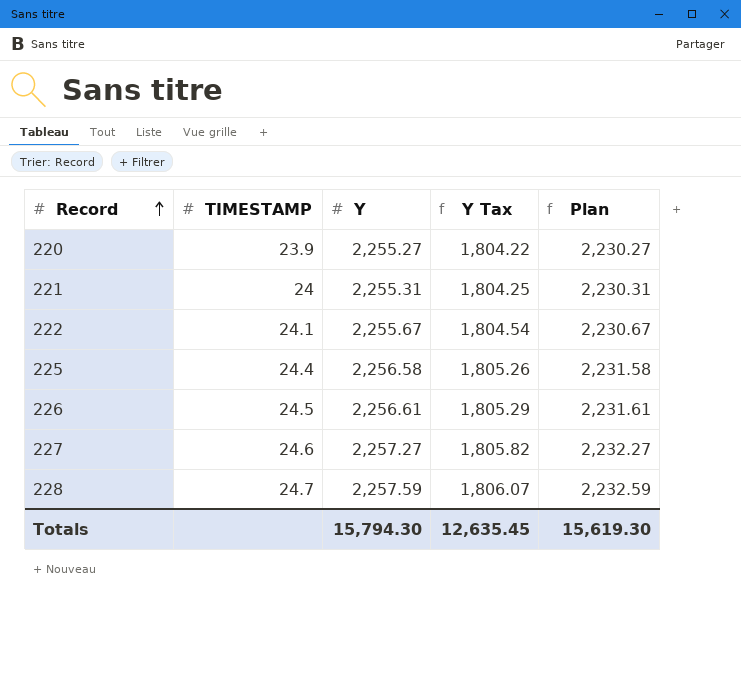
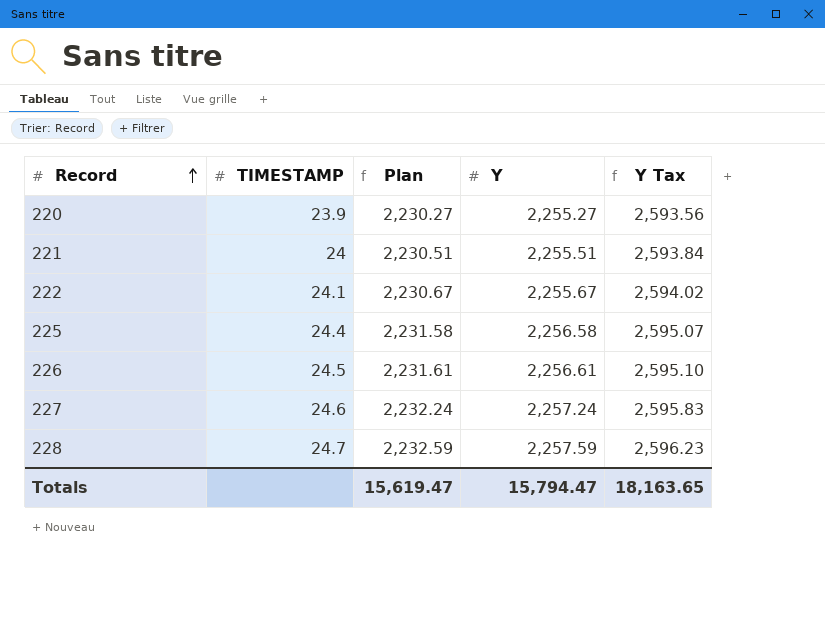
column Plan | position: 5 -> 3
column Y Tax | formula: [Y] * 0.8 -> [Y] * 1.15
221 | Plan: 2,230.31 -> 2,230.51
221 | Y: 2,255.31 -> 2,255.51
227 | Plan: 2,232.27 -> 2,232.24
227 | Y: 2,257.27 -> 2,257.24
Totals | Plan: 15,619.30 -> 15,619.47
Totals | Y: 15,794.30 -> 15,794.47
Totals | Y Tax: 12,635.45 -> 18,163.65

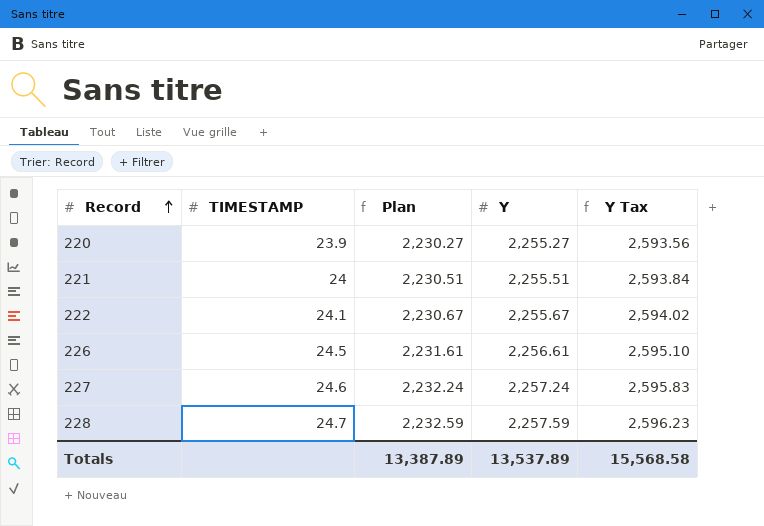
row 225: 24.4 | 2,231.58 | 2,256.58 | 2,595.07 -> none
Totals | Plan: 15,619.47 -> 13,387.89
Totals | Y: 15,794.47 -> 13,537.89
Totals | Y Tax: 18,163.65 -> 15,568.58

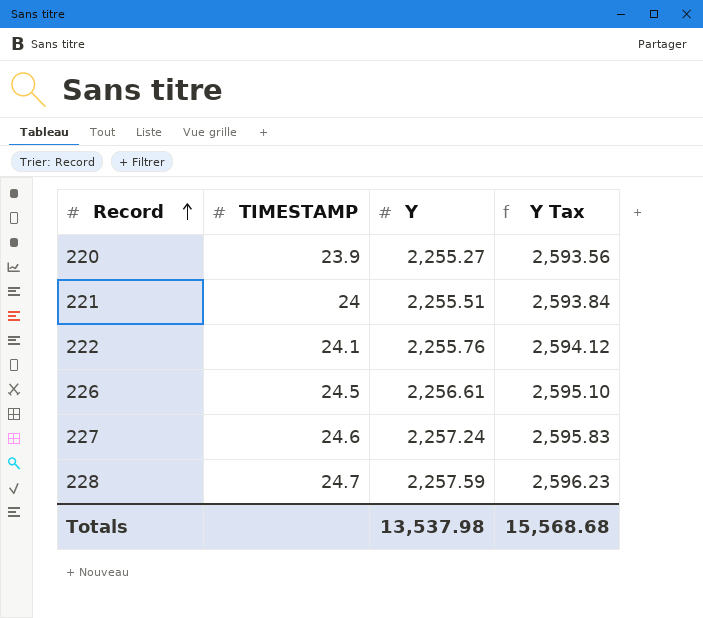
column Plan | formula: [Y] - 25 -> none
222 | Y: 2,255.67 -> 2,255.76
222 | Y Tax: 2,594.02 -> 2,594.12
Totals | Y: 13,537.89 -> 13,537.98
Totals | Y Tax: 15,568.58 -> 15,568.68

